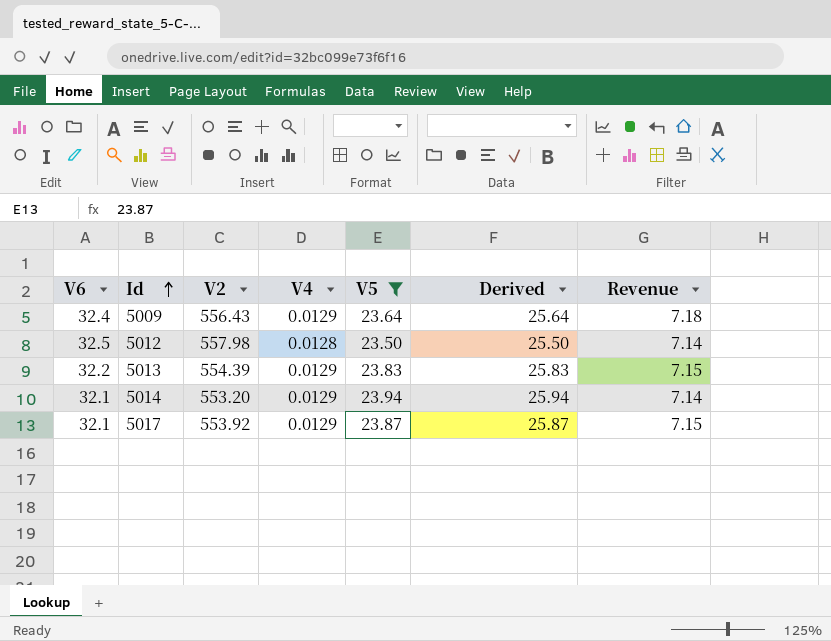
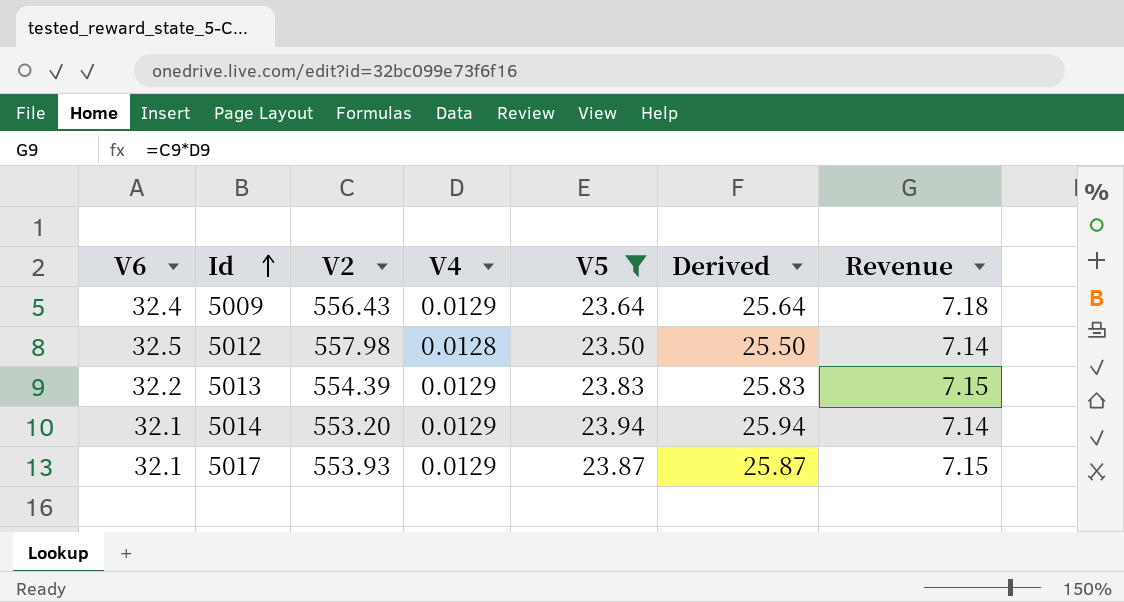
5017 | V2: 553.92 -> 553.93

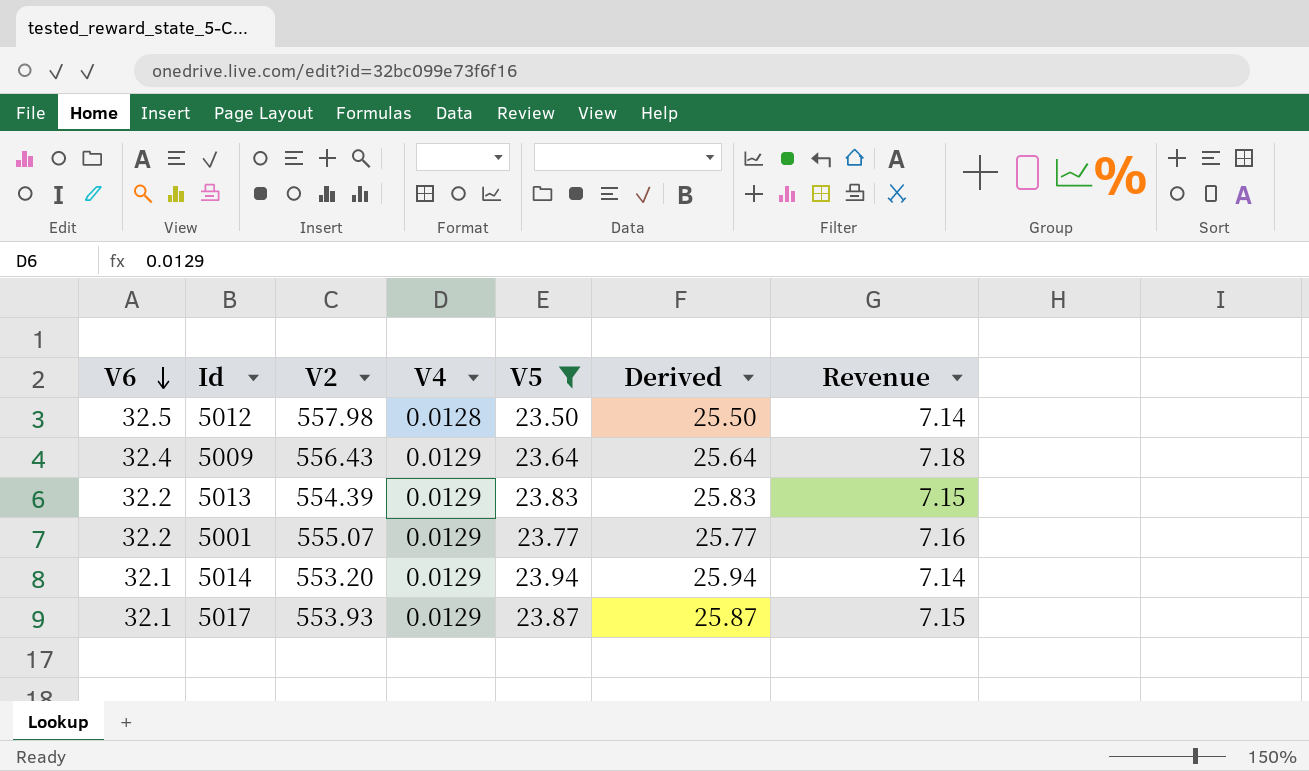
row order: Id ascending -> V6 descending
row 5001: none -> 32.2 | 555.07 | 0.0129 | 23.77 | 25.77 | 7.16

